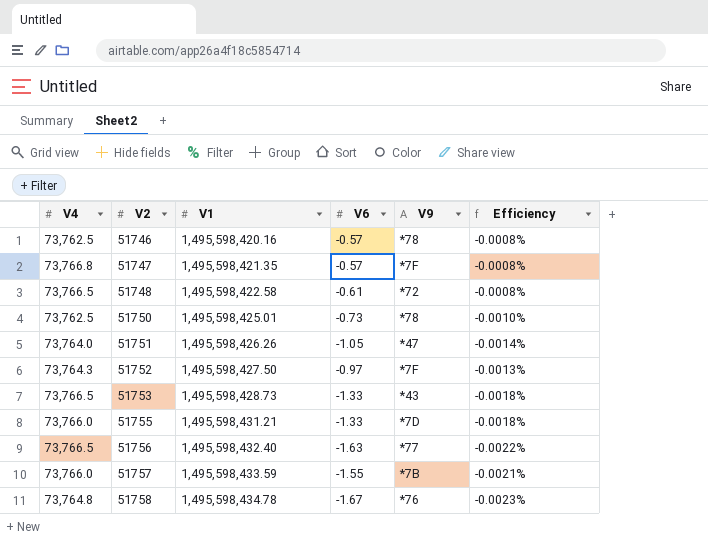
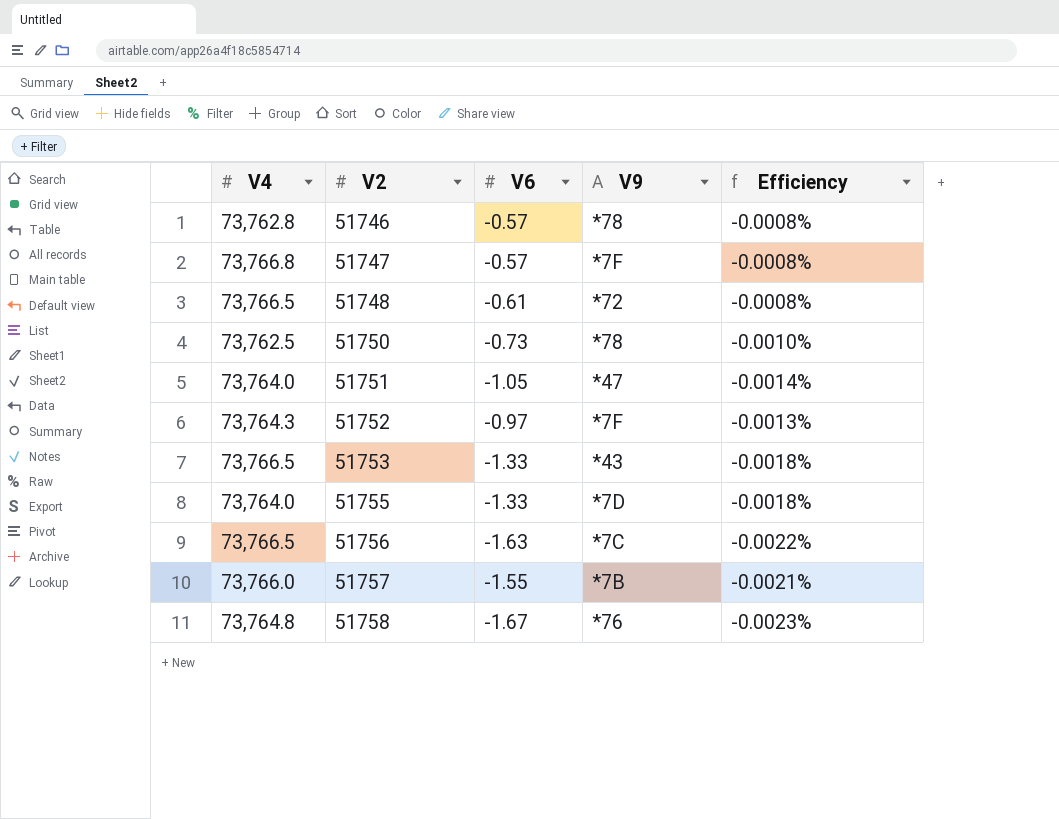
column V1 | position: 3 -> none
51746 | V4: 73,762.5 -> 73,762.8
51755 | V4: 73,766.0 -> 73,764.0
51756 | V9: *77 -> *7C

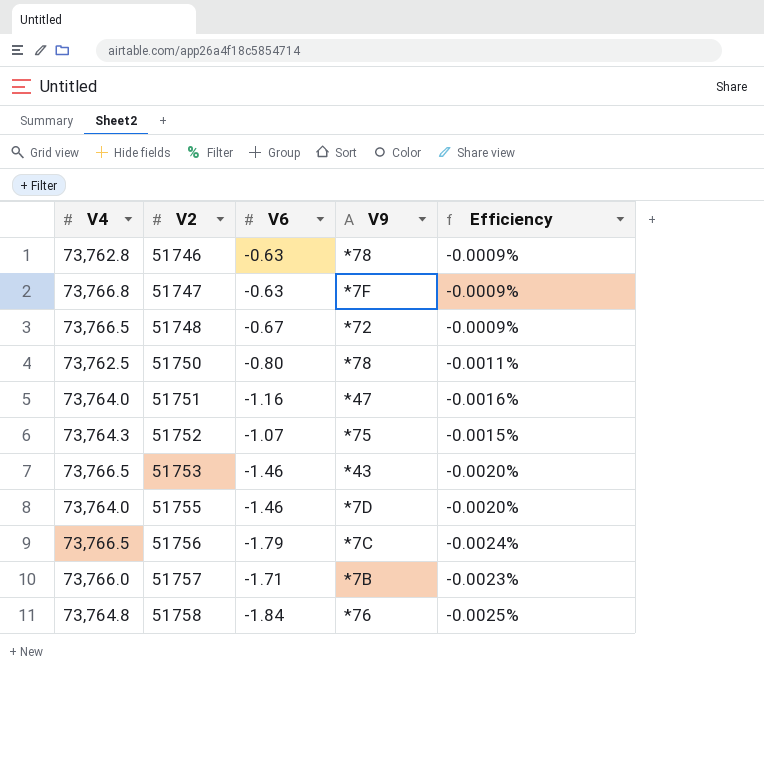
51746 | V6: -0.57 -> -0.63
51746 | Efficiency: -0.0008% -> -0.0009%
51747 | V6: -0.57 -> -0.63
51747 | Efficiency: -0.0008% -> -0.0009%
51748 | V6: -0.61 -> -0.67
51748 | Efficiency: -0.0008% -> -0.0009%
51750 | V6: -0.73 -> -0.80
51750 | Efficiency: -0.0010% -> -0.0011%
51751 | V6: -1.05 -> -1.16
51751 | Efficiency: -0.0014% -> -0.0016%
51752 | V6: -0.97 -> -1.07
51752 | V9: *7F -> *75
51752 | Efficiency: -0.0013% -> -0.0015%
51753 | V6: -1.33 -> -1.46
51753 | Efficiency: -0.0018% -> -0.0020%
51755 | V6: -1.33 -> -1.46
51755 | Efficiency: -0.0018% -> -0.0020%
51756 | V6: -1.63 -> -1.79
51756 | Efficiency: -0.0022% -> -0.0024%
51757 | V6: -1.55 -> -1.71
51757 | Efficiency: -0.0021% -> -0.0023%
51758 | V6: -1.67 -> -1.84
51758 | Efficiency: -0.0023% -> -0.0025%

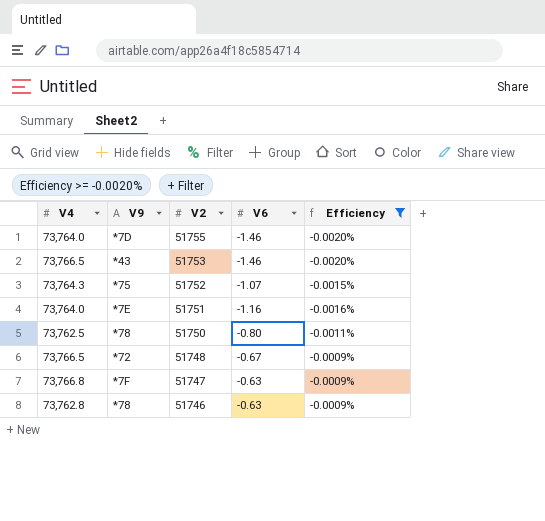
filter: none -> Efficiency >= -0.0020%
row order: V2 ascending -> V2 descending
column V9 | position: 4 -> 2
51751 | V9: *47 -> *7E

